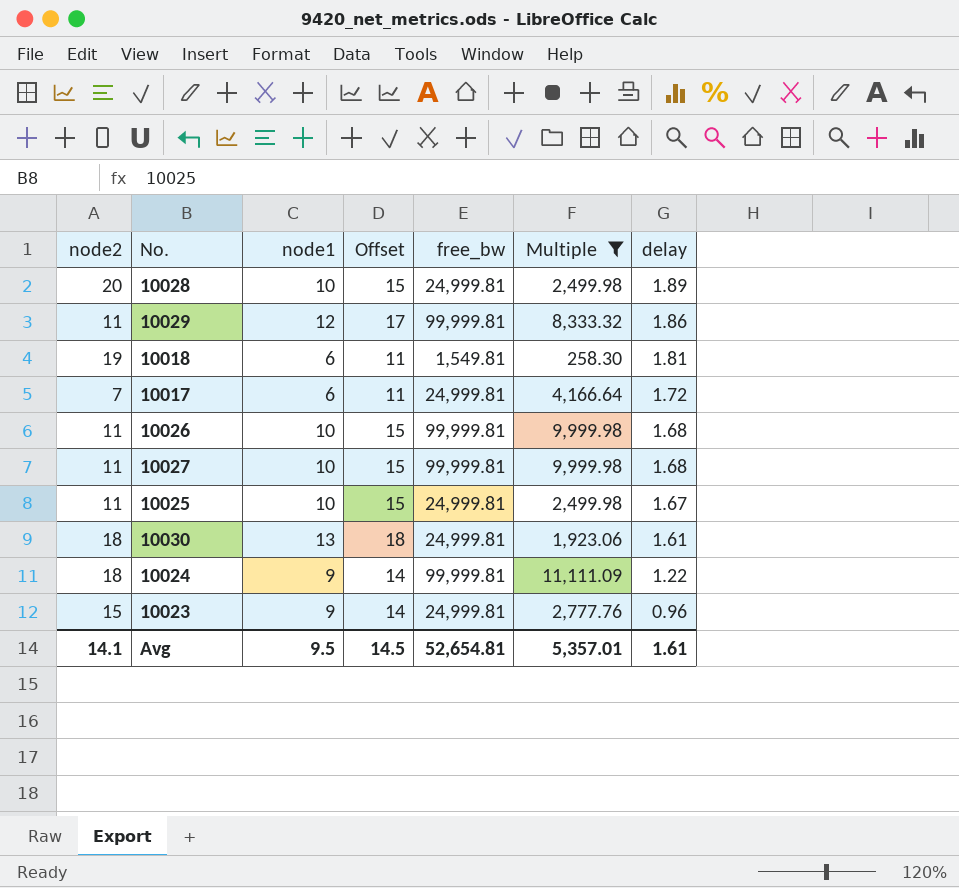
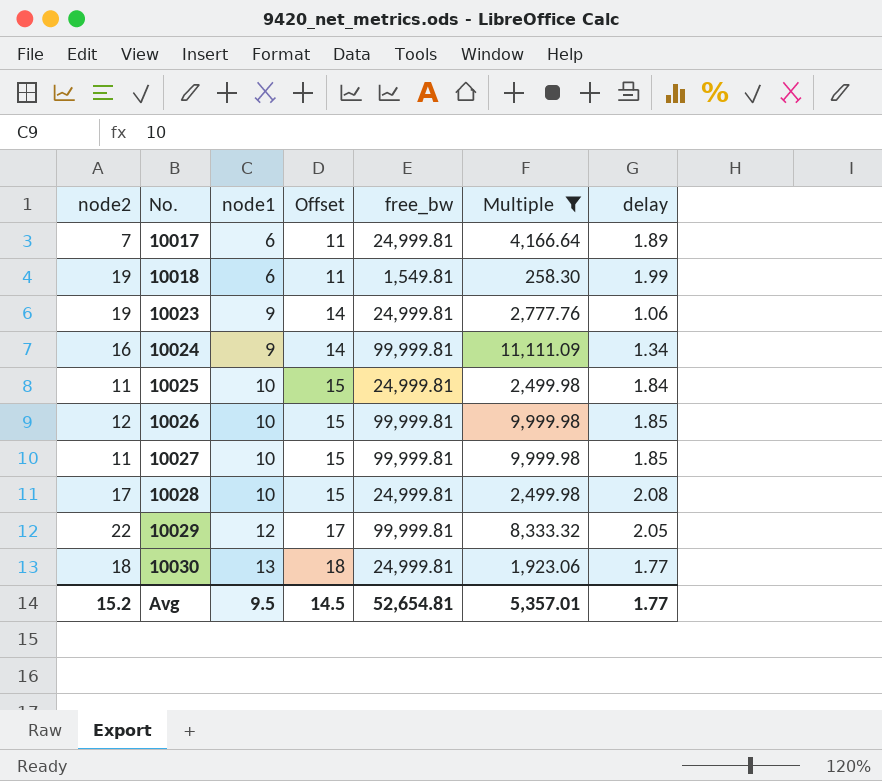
row order: delay descending -> No. ascending
10017 | delay: 1.72 -> 1.89
10018 | delay: 1.81 -> 1.99
10023 | node2: 15 -> 19
10023 | delay: 0.96 -> 1.06
10024 | node2: 18 -> 16
10024 | delay: 1.22 -> 1.34
10025 | delay: 1.67 -> 1.84
10026 | node2: 11 -> 12
10026 | delay: 1.68 -> 1.85
10027 | delay: 1.68 -> 1.85
10028 | node2: 20 -> 17
10028 | delay: 1.89 -> 2.08
10029 | node2: 11 -> 22
10029 | delay: 1.86 -> 2.05
10030 | delay: 1.61 -> 1.77
Avg | node2: 14.1 -> 15.2
Avg | delay: 1.61 -> 1.77

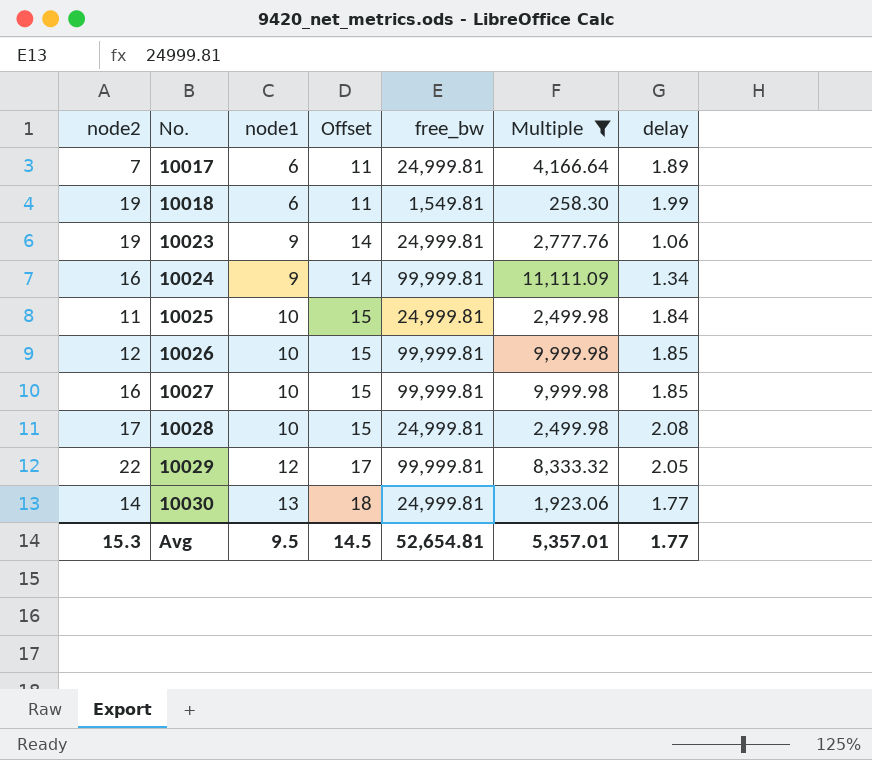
10027 | node2: 11 -> 16
10030 | node2: 18 -> 14
Avg | node2: 15.2 -> 15.3

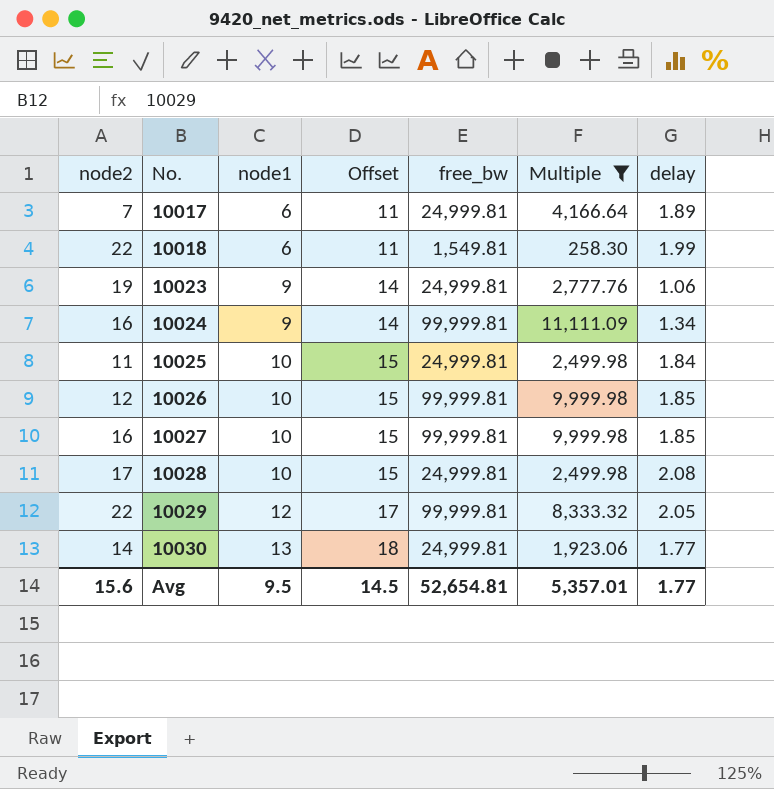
10018 | node2: 19 -> 22
Avg | node2: 15.3 -> 15.6

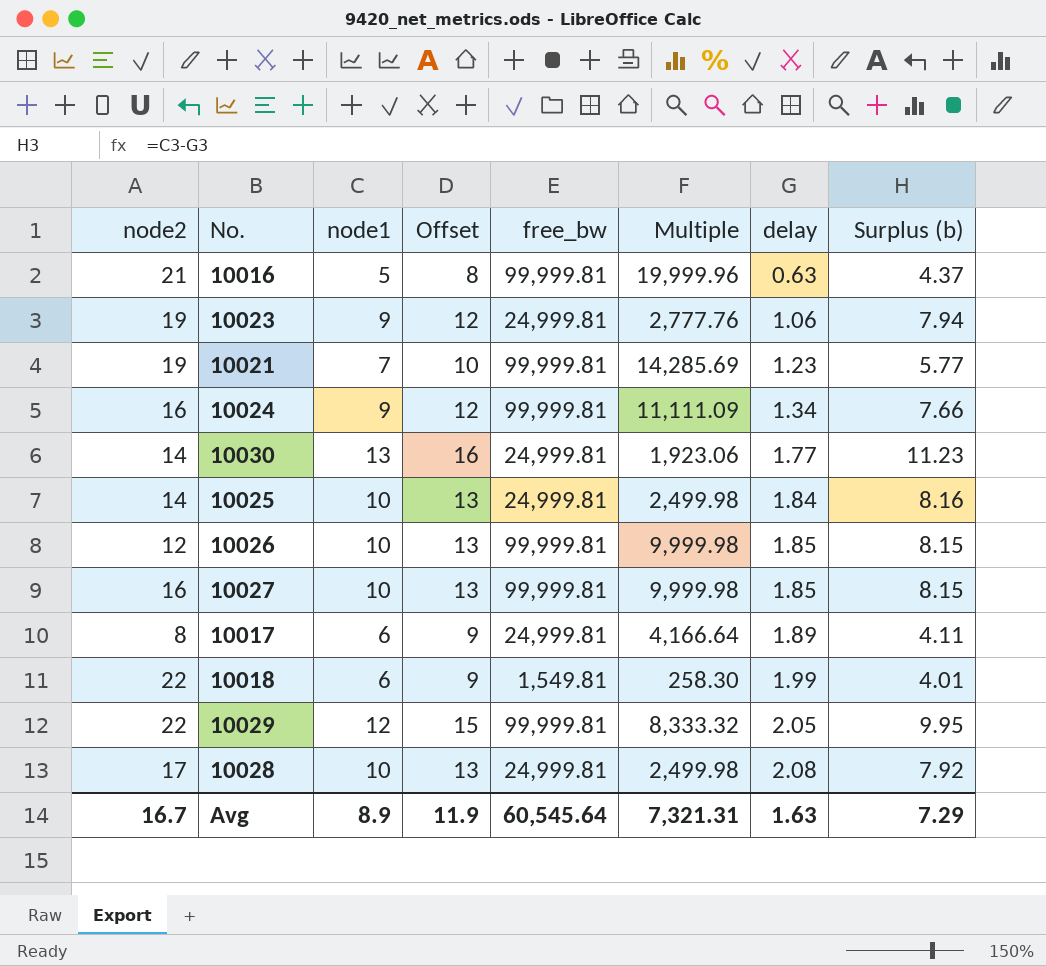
filter: Multiple <= 11,111.09 -> none
row order: No. ascending -> delay ascending
column Offset | formula: [node1] + 5 -> [node1] + 3
column Surplus (b) | formula: none -> [node1] - [delay]
10025 | node2: 11 -> 14
10017 | node2: 7 -> 8
Avg | node2: 15.6 -> 16.7
Avg | node1: 9.5 -> 8.9
Avg | Offset: 14.5 -> 11.9
Avg | free_bw: 52,654.81 -> 60,545.64
Avg | Multiple: 5,357.01 -> 7,321.31
Avg | delay: 1.77 -> 1.63

